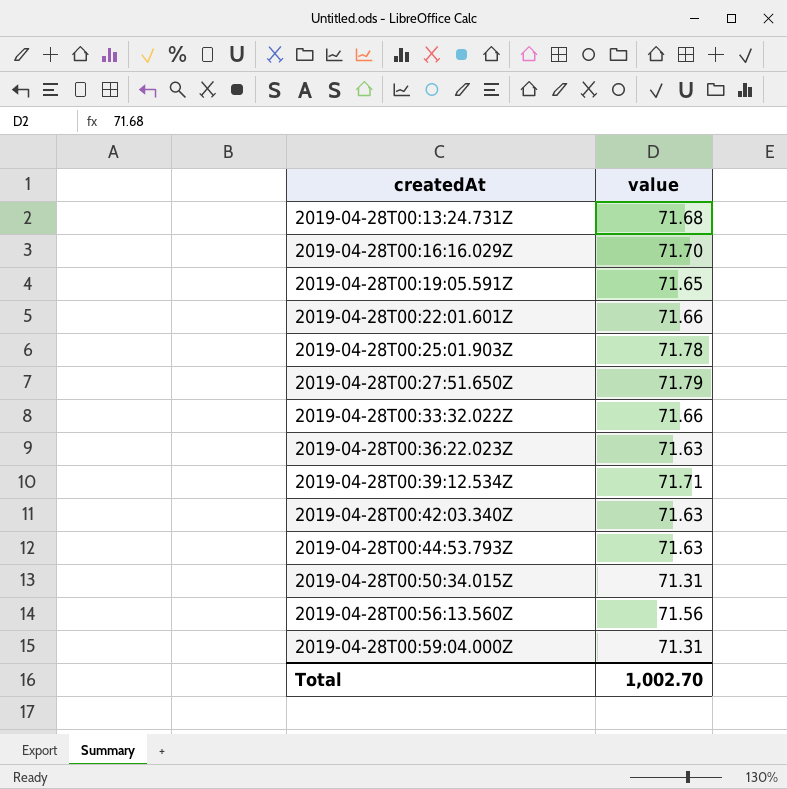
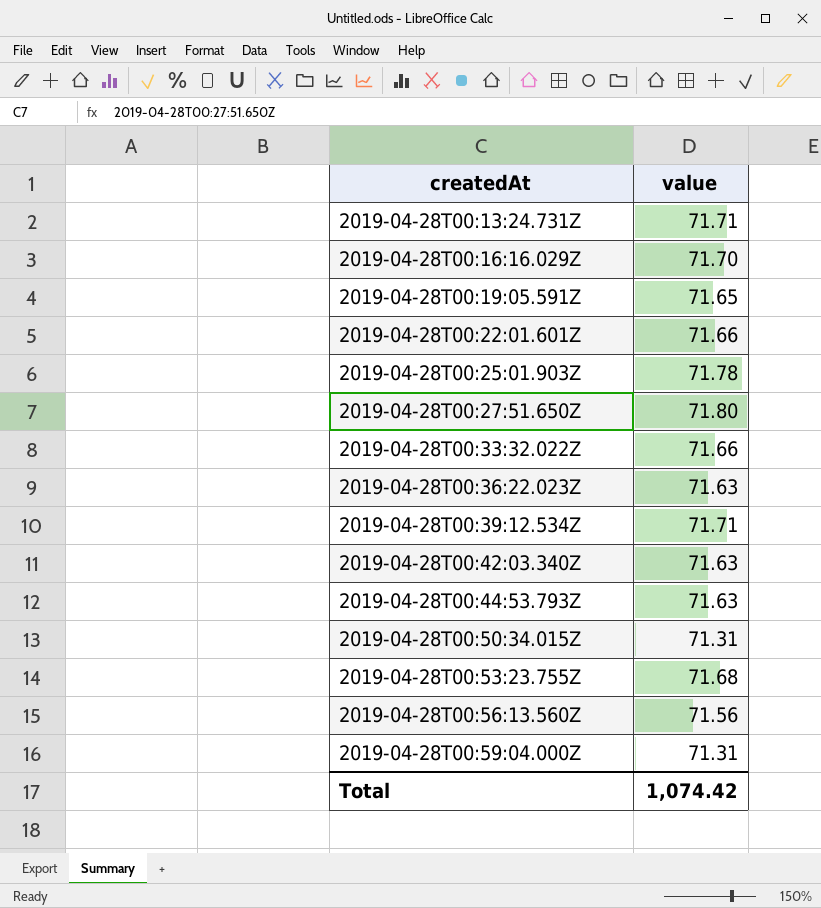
2019-04-28T00:13:24.731Z | value: 71.68 -> 71.71
2019-04-28T00:27:51.650Z | value: 71.79 -> 71.80
row 2019-04-28T00:53:23.755Z: none -> 71.68
Total | value: 1,002.70 -> 1,074.42

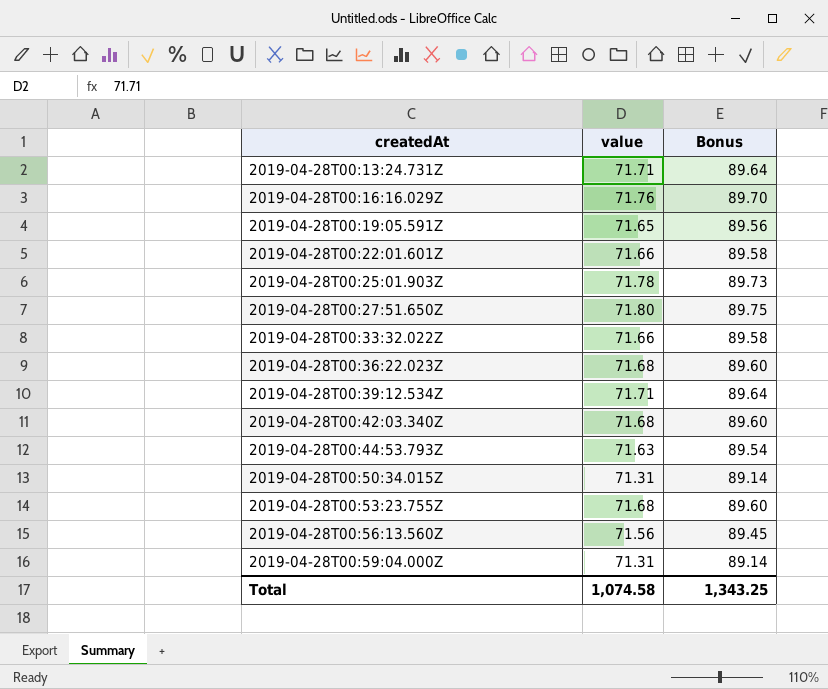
column Bonus | formula: none -> [value] * 1.25
2019-04-28T00:16:16.029Z | value: 71.70 -> 71.76
2019-04-28T00:36:22.023Z | value: 71.63 -> 71.68
2019-04-28T00:42:03.340Z | value: 71.63 -> 71.68
Total | value: 1,074.42 -> 1,074.58

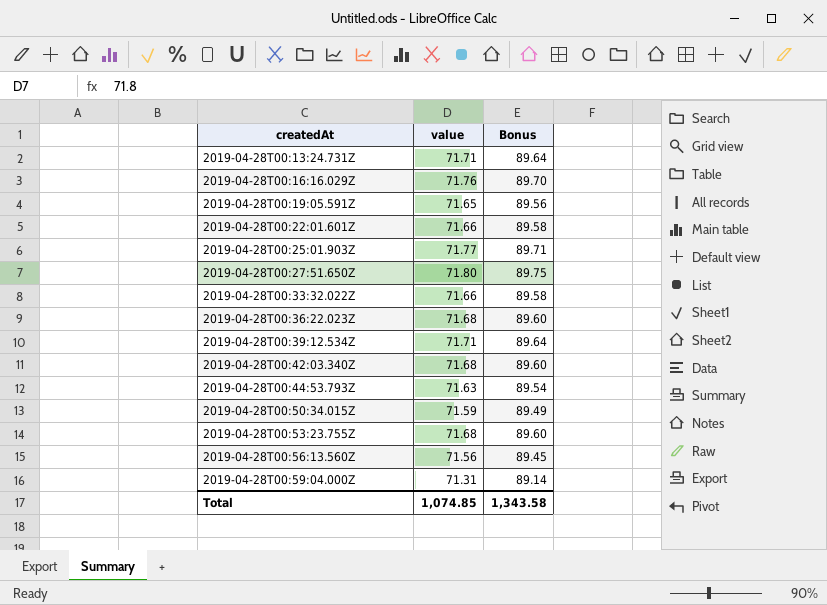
2019-04-28T00:25:01.903Z | value: 71.78 -> 71.77
2019-04-28T00:25:01.903Z | Bonus: 89.73 -> 89.71
2019-04-28T00:50:34.015Z | value: 71.31 -> 71.59
2019-04-28T00:50:34.015Z | Bonus: 89.14 -> 89.49
Total | value: 1,074.58 -> 1,074.85
Total | Bonus: 1,343.25 -> 1,343.58

